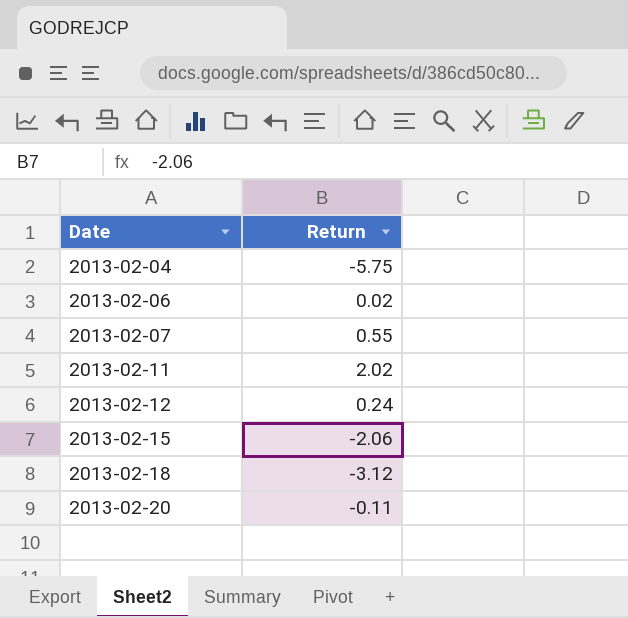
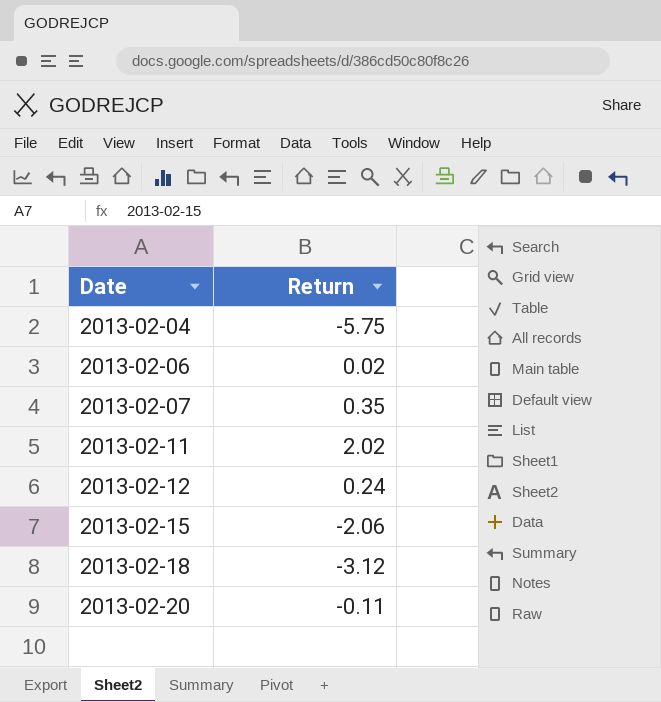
2013-02-07 | Return: 0.55 -> 0.35

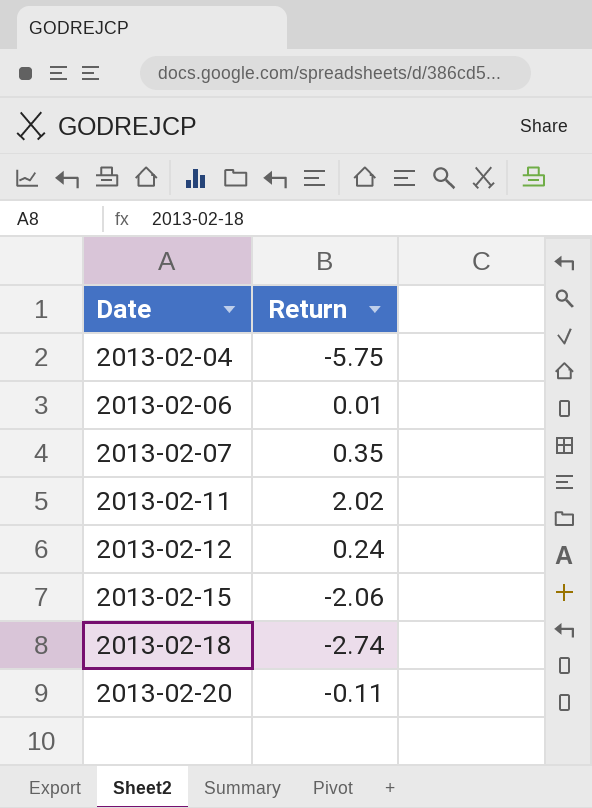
2013-02-06 | Return: 0.02 -> 0.01
2013-02-18 | Return: -3.12 -> -2.74

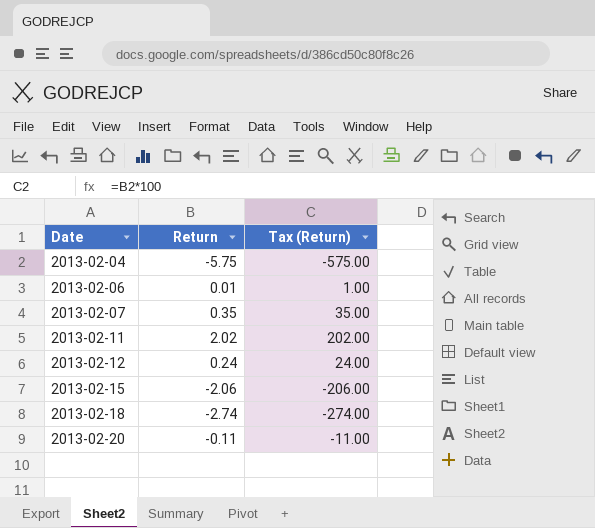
column Tax (Return) | formula: none -> [Return] * 100

